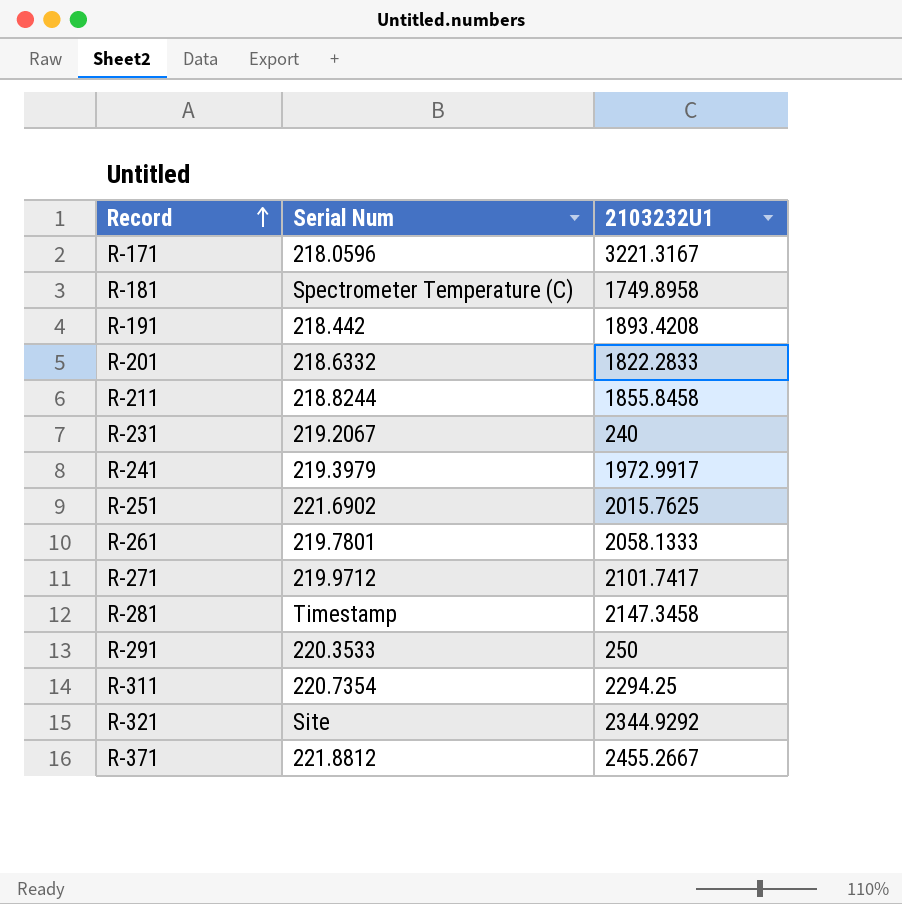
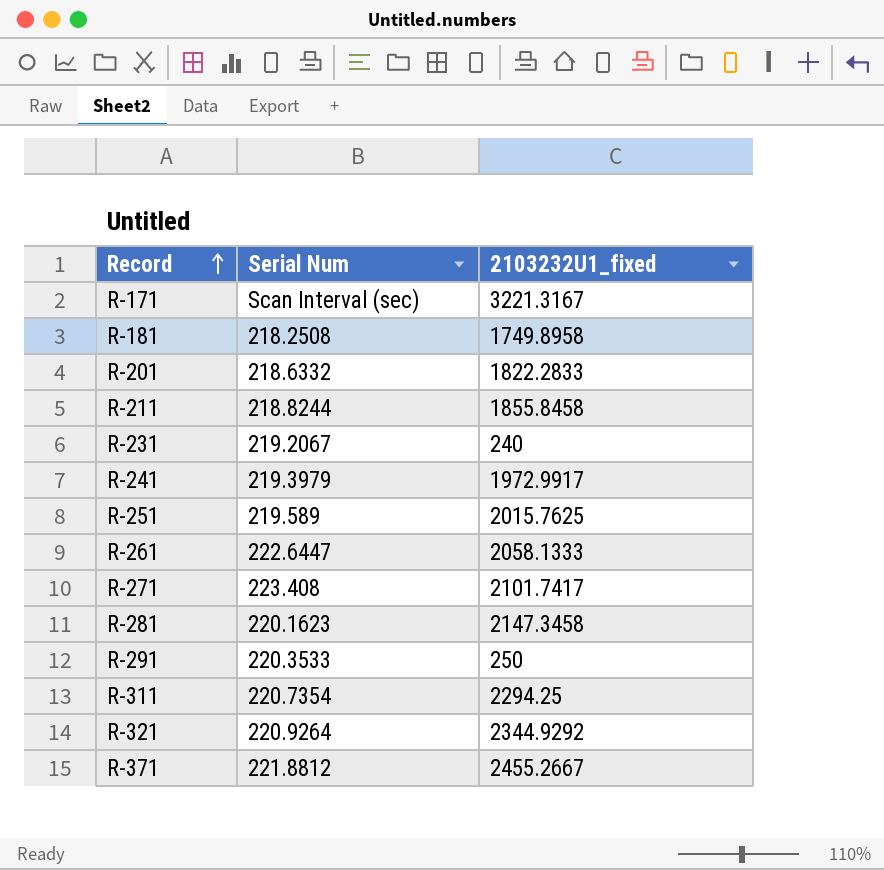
column name: 2103232U1 -> 2103232U1_fixed
row R-191: 218.442 | 1893.4208 -> none
R-171 | Serial Num: 218.0596 -> Scan Interval (sec)
R-181 | Serial Num: Spectrometer Temperature (C) -> 218.2508
R-251 | Serial Num: 221.6902 -> 219.589
R-261 | Serial Num: 219.7801 -> 222.6447
R-271 | Serial Num: 219.9712 -> 223.408
R-281 | Serial Num: Timestamp -> 220.1623
R-321 | Serial Num: Site -> 220.9264

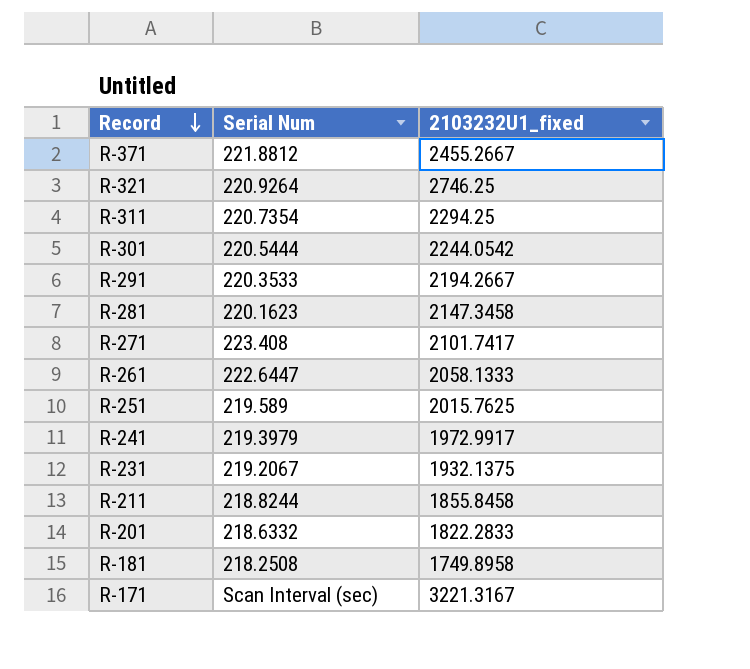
row order: Record ascending -> Record descending
R-321 | 2103232U1_fixed: 2344.9292 -> 2746.25
row R-301: none -> 220.5444 | 2244.0542
R-291 | 2103232U1_fixed: 250 -> 2194.2667
R-231 | 2103232U1_fixed: 240 -> 1932.1375

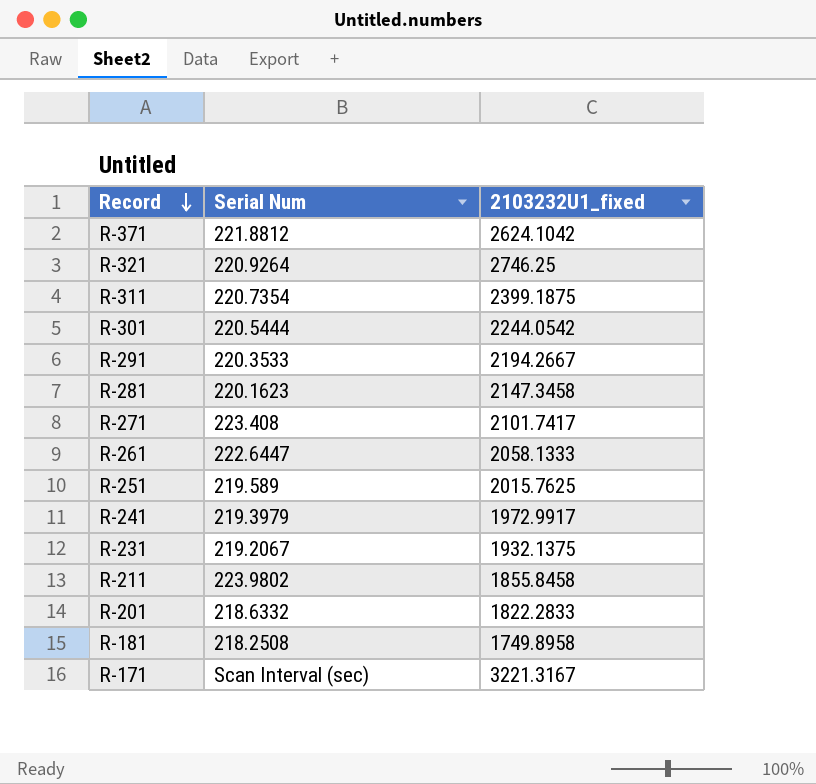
R-371 | 2103232U1_fixed: 2455.2667 -> 2624.1042
R-311 | 2103232U1_fixed: 2294.25 -> 2399.1875
R-211 | Serial Num: 218.8244 -> 223.9802

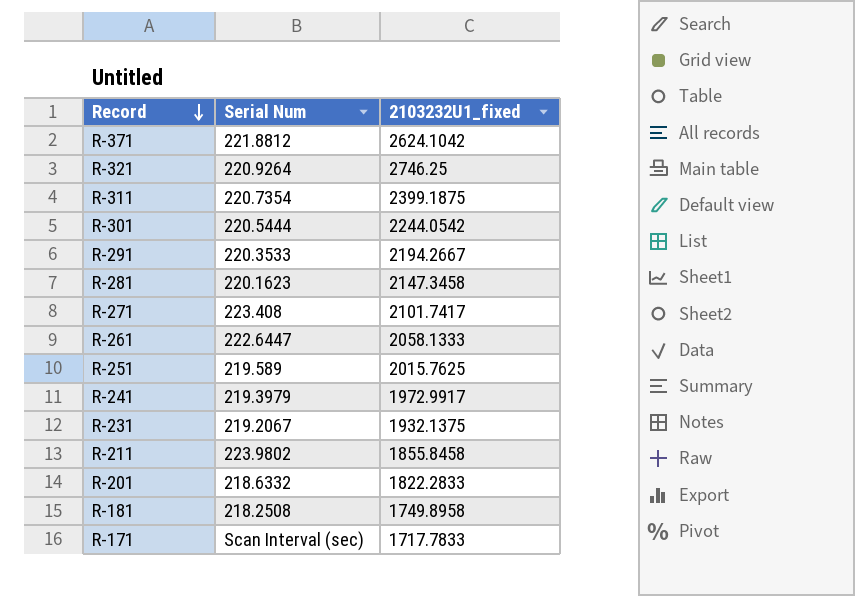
R-171 | 2103232U1_fixed: 3221.3167 -> 1717.7833

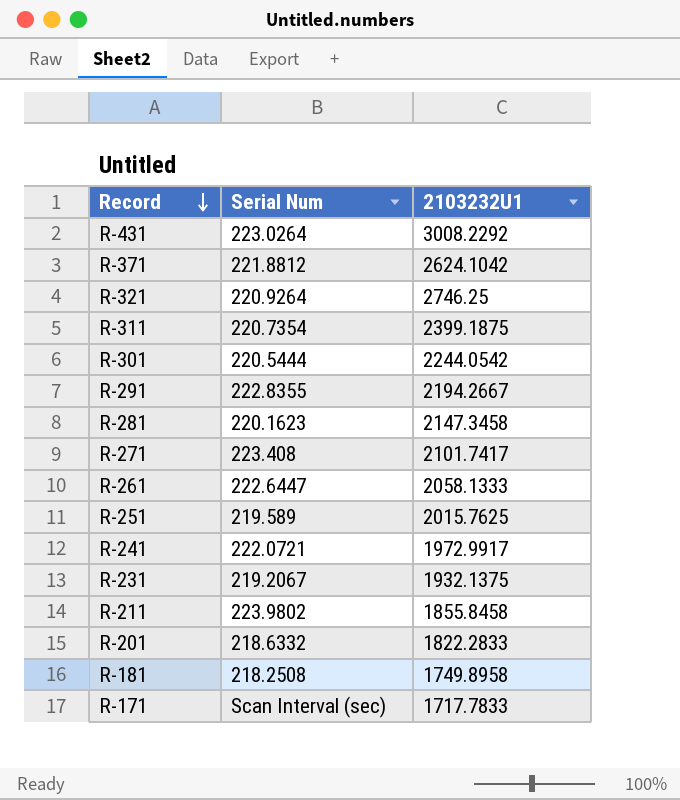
column name: 2103232U1_fixed -> 2103232U1
row R-431: none -> 223.0264 | 3008.2292
R-291 | Serial Num: 220.3533 -> 222.8355
R-241 | Serial Num: 219.3979 -> 222.0721

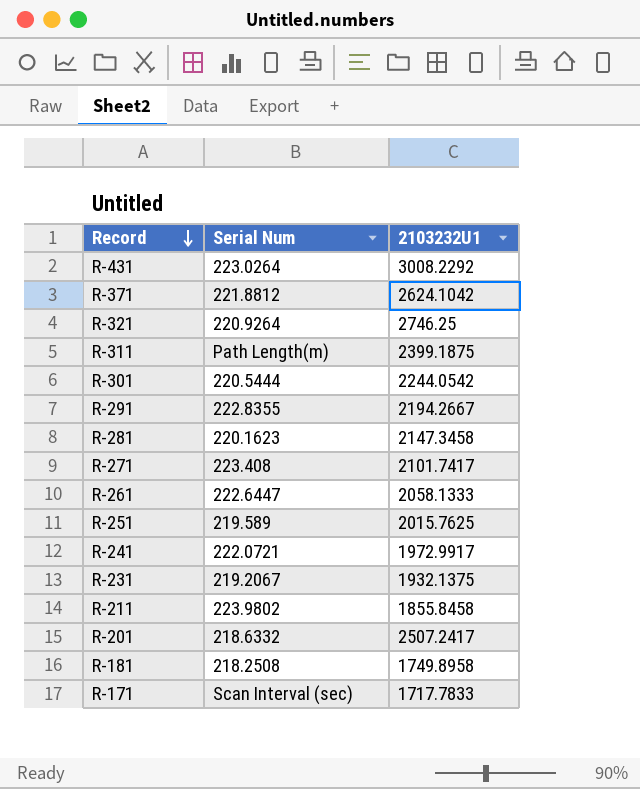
R-311 | Serial Num: 220.7354 -> Path Length(m)
R-201 | 2103232U1: 1822.2833 -> 2507.2417

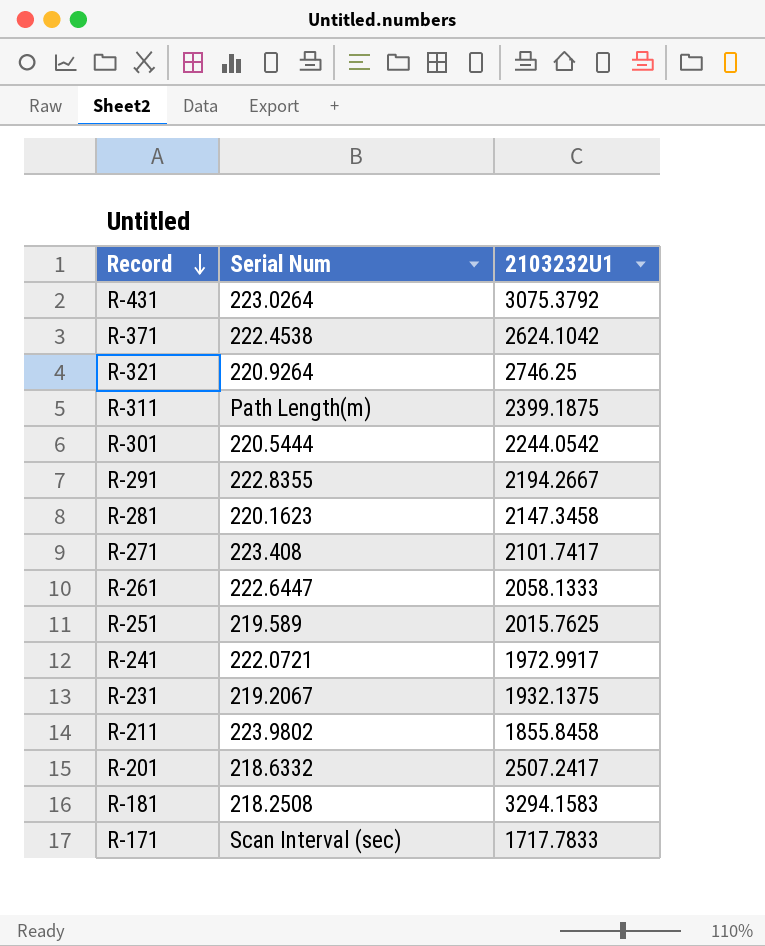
R-431 | 2103232U1: 3008.2292 -> 3075.3792
R-371 | Serial Num: 221.8812 -> 222.4538
R-181 | 2103232U1: 1749.8958 -> 3294.1583

